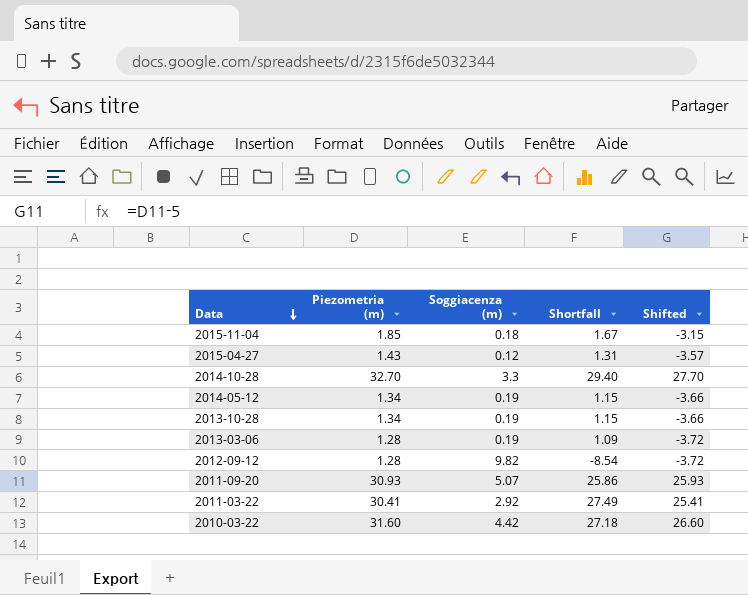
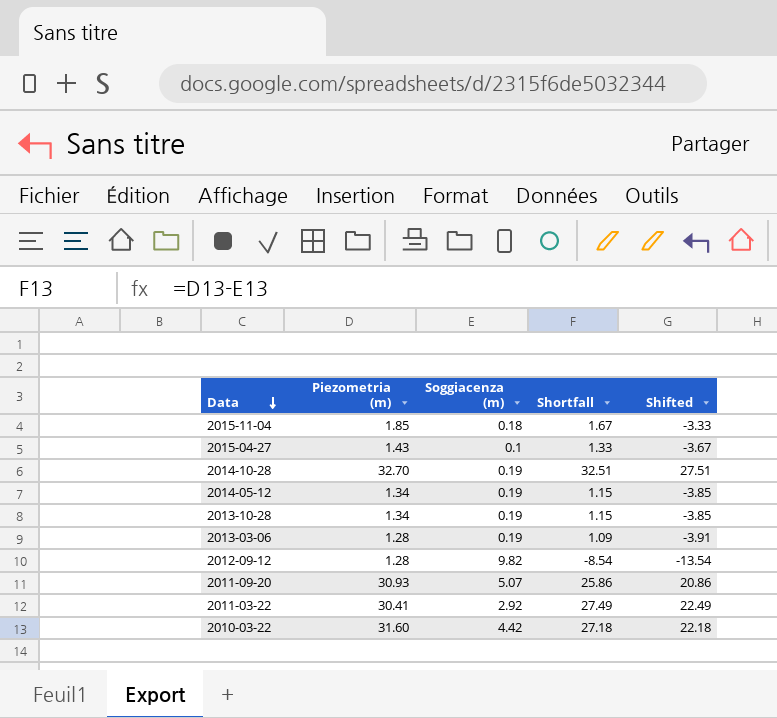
column Shifted | formula: [Piezometria (m)] - 5 -> [Shortfall] - 5
2015-04-27 | Soggiacenza (m): 0.12 -> 0.1
2015-04-27 | Shortfall: 1.31 -> 1.33
2014-10-28 | Soggiacenza (m): 3.3 -> 0.19
2014-10-28 | Shortfall: 29.40 -> 32.51

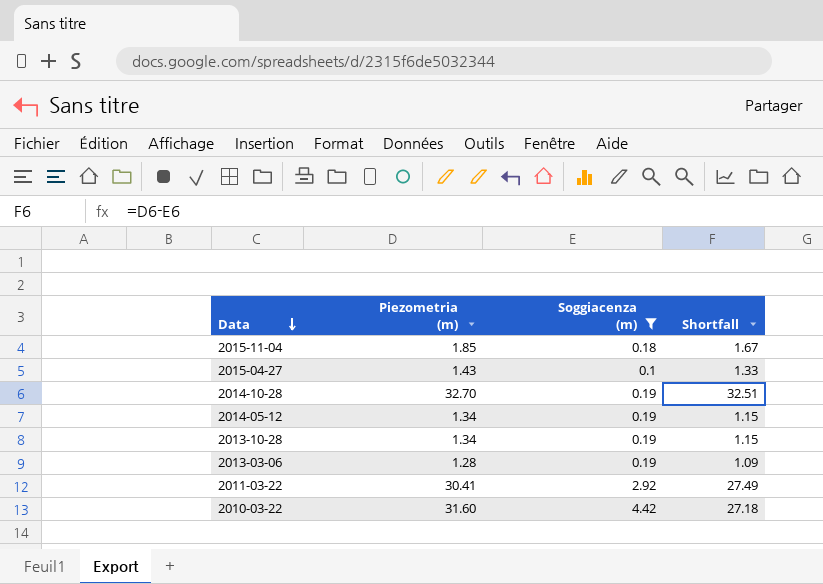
filter: none -> Soggiacenza (m) <= 4.42
column Shifted | formula: [Shortfall] - 5 -> none

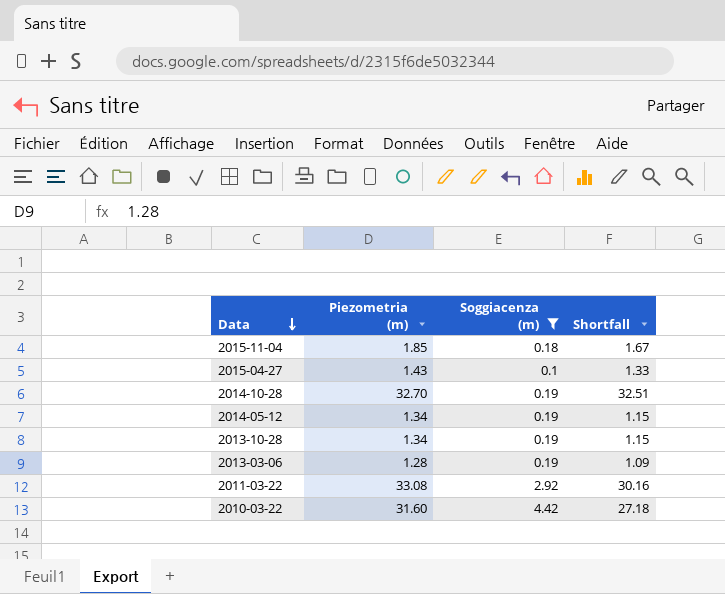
2011-03-22 | Piezometria (m): 30.41 -> 33.08
2011-03-22 | Shortfall: 27.49 -> 30.16

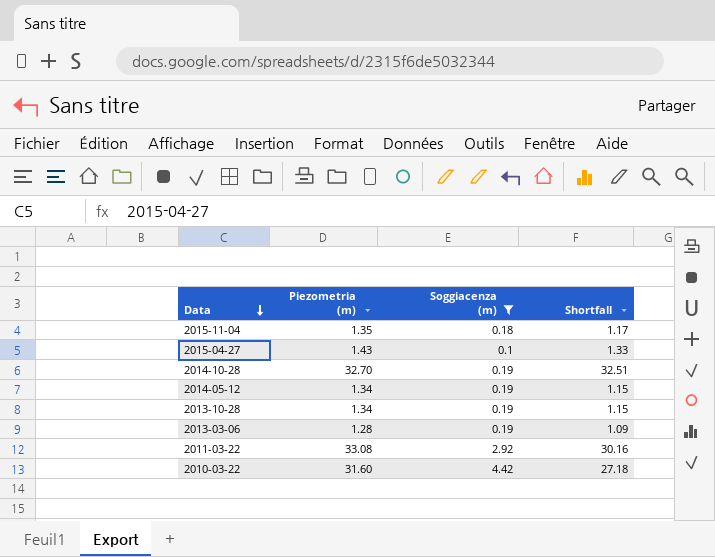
2015-11-04 | Piezometria (m): 1.85 -> 1.35
2015-11-04 | Shortfall: 1.67 -> 1.17

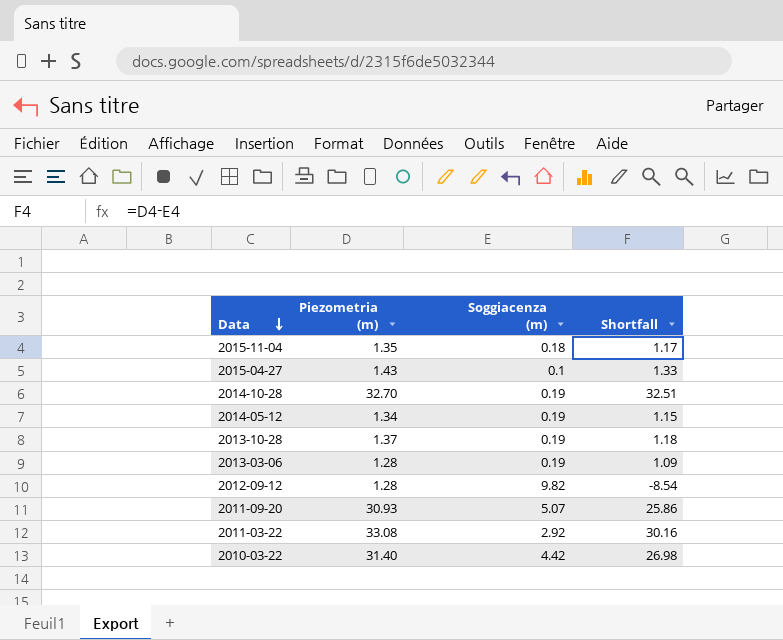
filter: Soggiacenza (m) <= 4.42 -> none
2013-10-28 | Piezometria (m): 1.34 -> 1.37
2013-10-28 | Shortfall: 1.15 -> 1.18
2010-03-22 | Piezometria (m): 31.60 -> 31.40
2010-03-22 | Shortfall: 27.18 -> 26.98

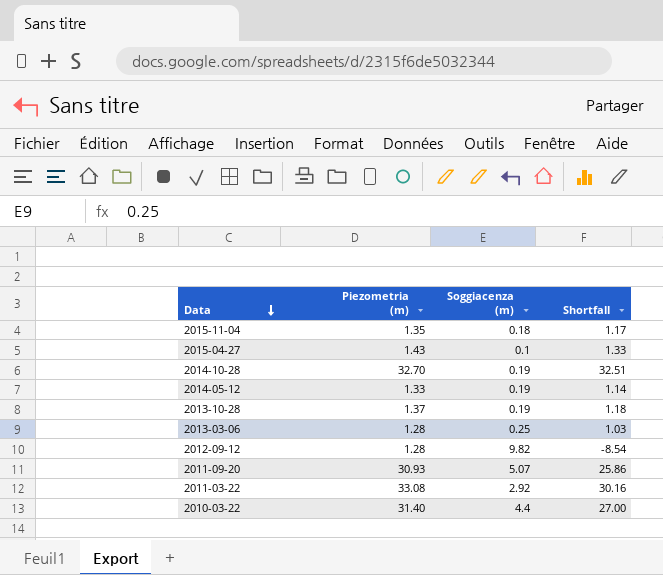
2014-05-12 | Piezometria (m): 1.34 -> 1.33
2014-05-12 | Shortfall: 1.15 -> 1.14
2013-03-06 | Soggiacenza (m): 0.19 -> 0.25
2013-03-06 | Shortfall: 1.09 -> 1.03
2010-03-22 | Soggiacenza (m): 4.42 -> 4.4
2010-03-22 | Shortfall: 26.98 -> 27.00

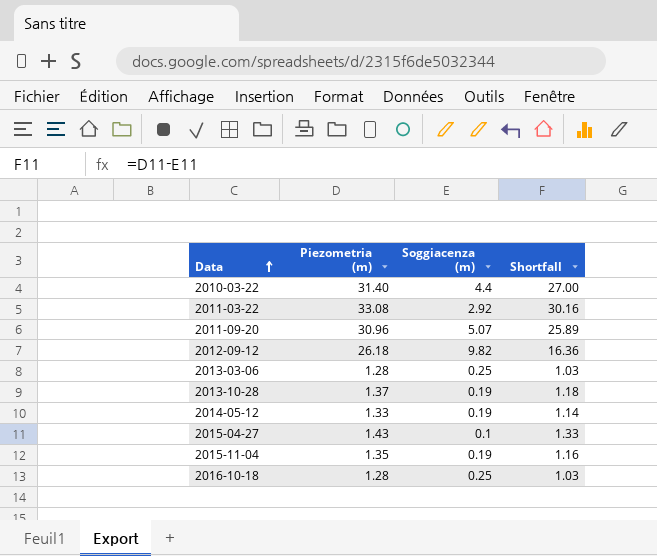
row order: Data descending -> Data ascending
row 2014-10-28: 32.70 | 0.19 | 32.51 -> none
2011-09-20 | Piezometria (m): 30.93 -> 30.96
2011-09-20 | Shortfall: 25.86 -> 25.89
2012-09-12 | Piezometria (m): 1.28 -> 26.18
2012-09-12 | Shortfall: -8.54 -> 16.36
2015-11-04 | Soggiacenza (m): 0.18 -> 0.19
2015-11-04 | Shortfall: 1.17 -> 1.16
row 2016-10-18: none -> 1.28 | 0.25 | 1.03

